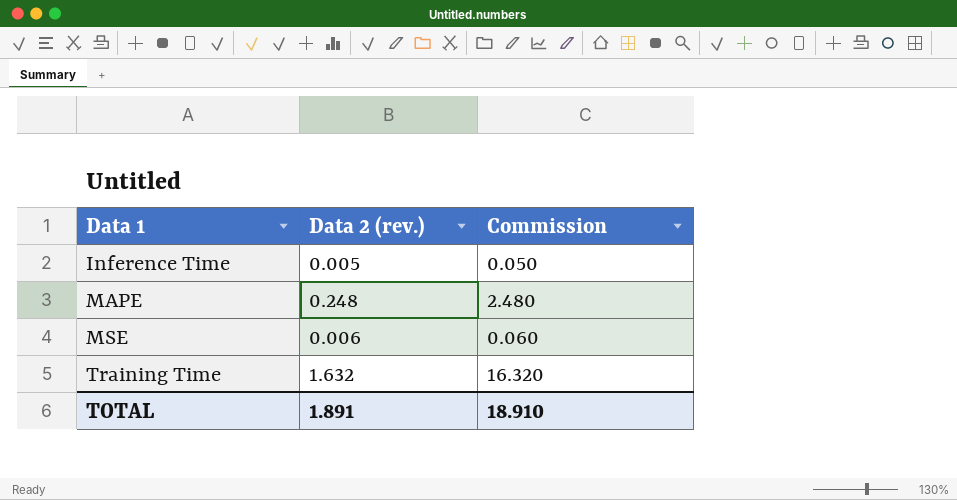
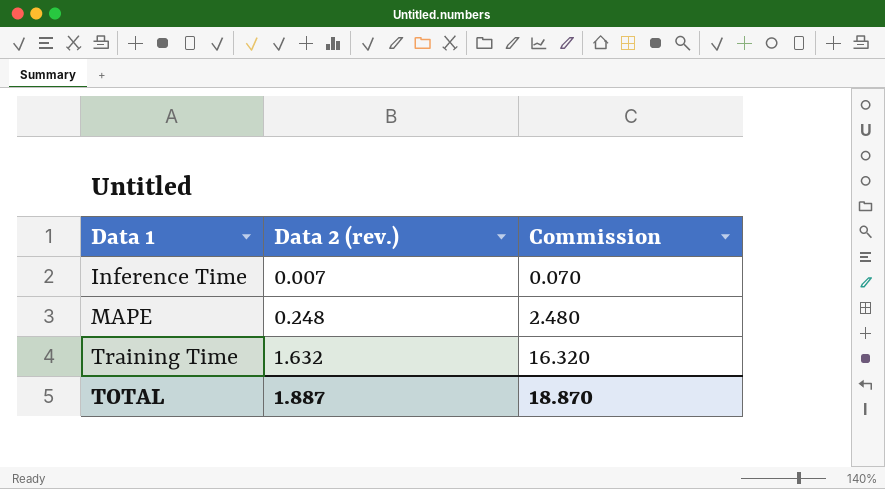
row MSE: 0.006 | 0.060 -> none
Inference Time | Data 2 (rev.): 0.005 -> 0.007
Inference Time | Commission: 0.050 -> 0.070
TOTAL | Data 2 (rev.): 1.891 -> 1.887
TOTAL | Commission: 18.910 -> 18.870

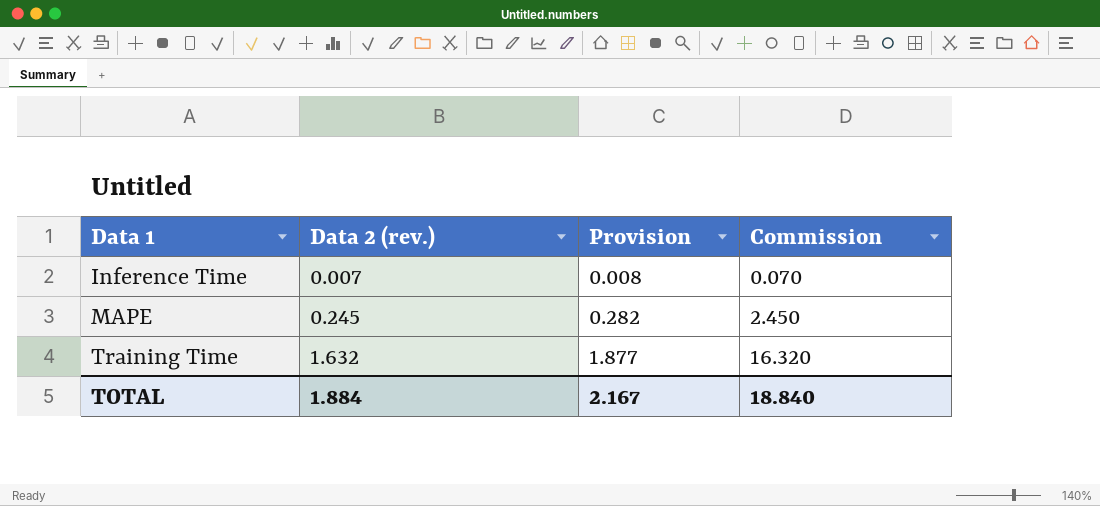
column Provision | formula: none -> [Data 2 (rev.)] * 1.15
MAPE | Data 2 (rev.): 0.248 -> 0.245
MAPE | Commission: 2.480 -> 2.450
TOTAL | Data 2 (rev.): 1.887 -> 1.884
TOTAL | Commission: 18.870 -> 18.840

